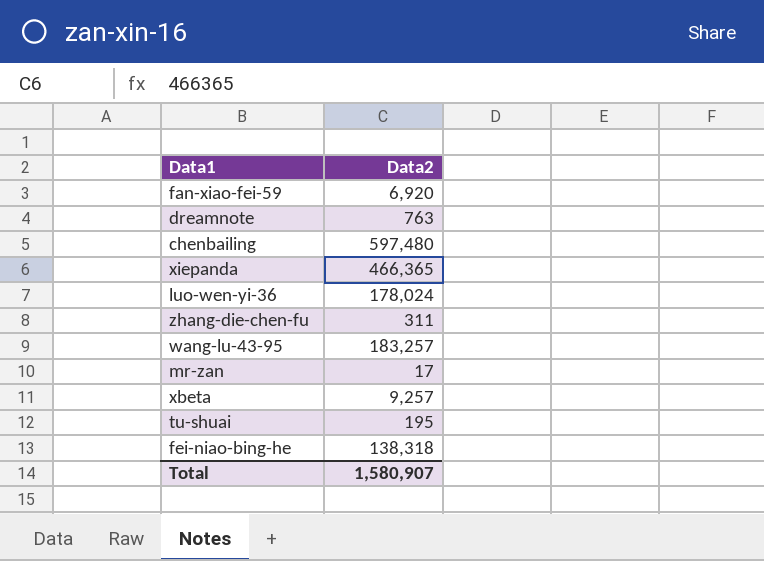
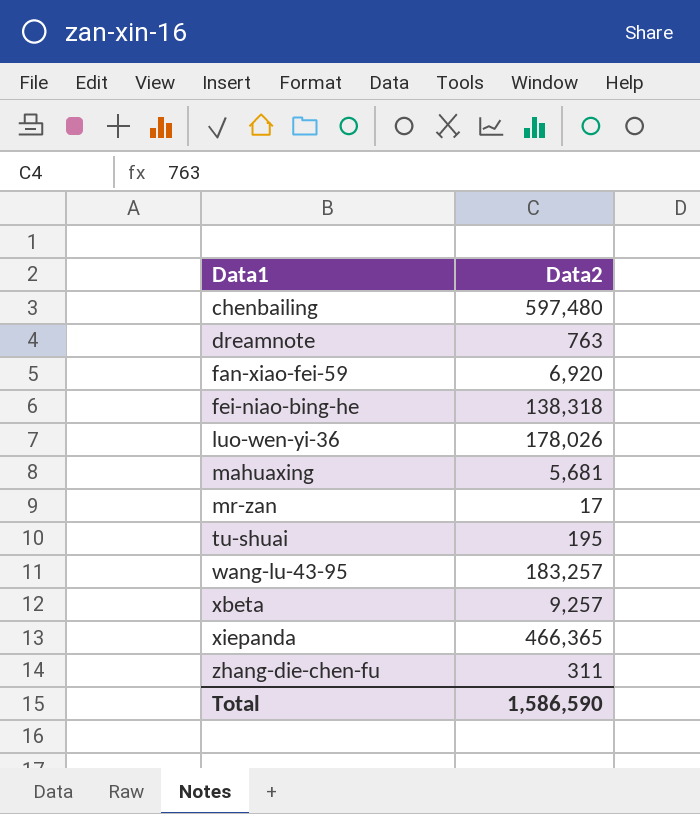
row order: none -> Data1 ascending
luo-wen-yi-36 | Data2: 178,024 -> 178,026
row mahuaxing: none -> 5,681
Total | Data2: 1,580,907 -> 1,586,590

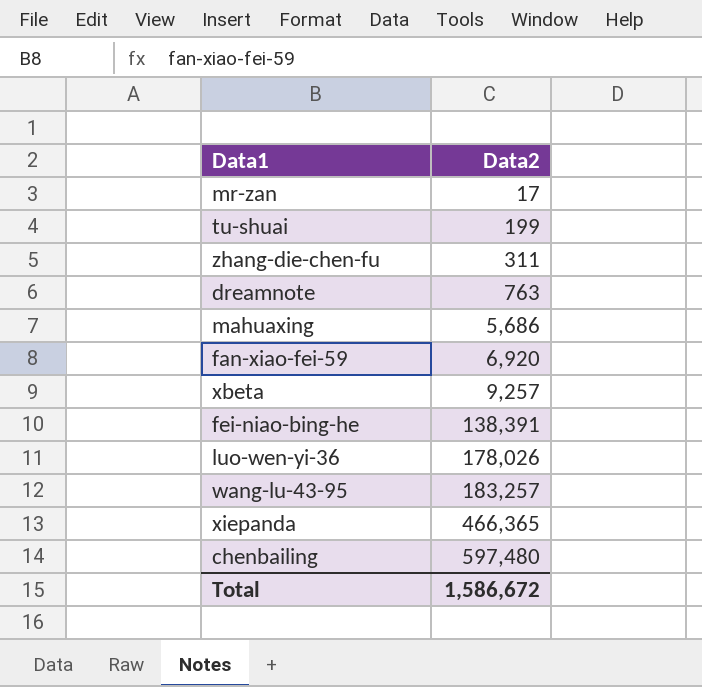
row order: Data1 ascending -> Data2 ascending
tu-shuai | Data2: 195 -> 199
mahuaxing | Data2: 5,681 -> 5,686
fei-niao-bing-he | Data2: 138,318 -> 138,391
Total | Data2: 1,586,590 -> 1,586,672

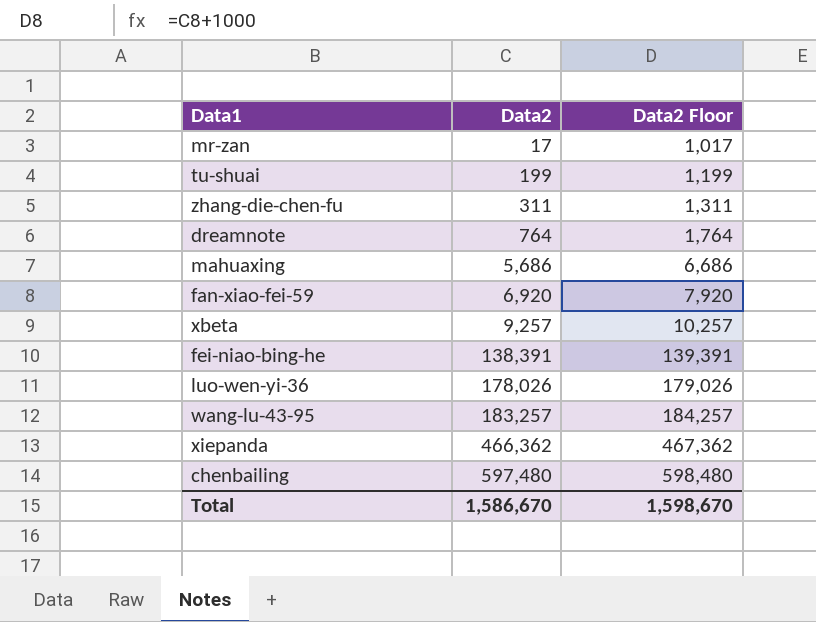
column Data2 Floor | formula: none -> [Data2] + 1000
dreamnote | Data2: 763 -> 764
xiepanda | Data2: 466,365 -> 466,362
Total | Data2: 1,586,672 -> 1,586,670

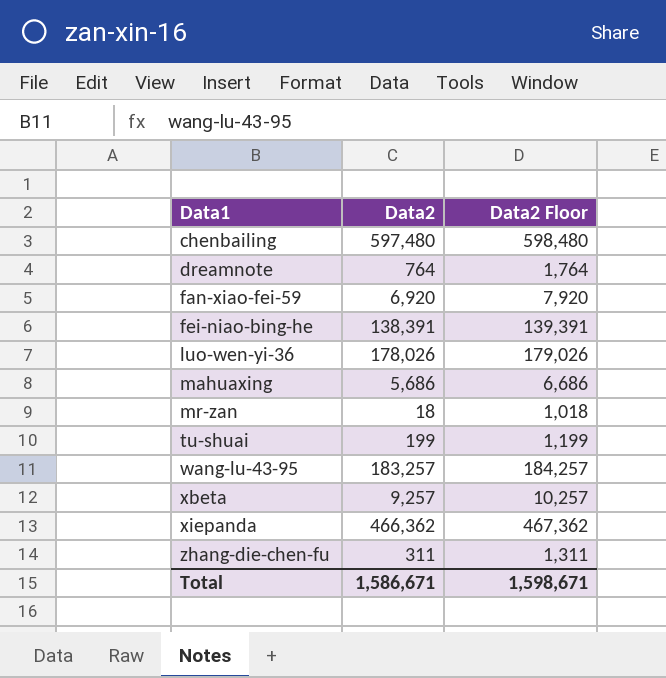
row order: Data2 ascending -> Data1 ascending
mr-zan | Data2: 17 -> 18
mr-zan | Data2 Floor: 1,017 -> 1,018
Total | Data2: 1,586,670 -> 1,586,671
Total | Data2 Floor: 1,598,670 -> 1,598,671

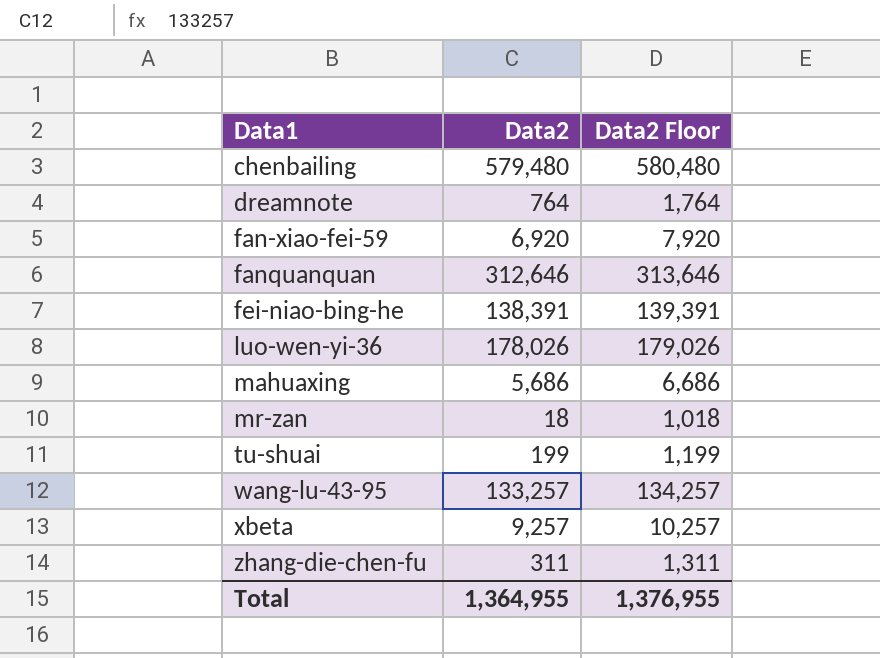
row xiepanda: 466,362 | 467,362 -> none
chenbailing | Data2: 597,480 -> 579,480
chenbailing | Data2 Floor: 598,480 -> 580,480
row fanquanquan: none -> 312,646 | 313,646
wang-lu-43-95 | Data2: 183,257 -> 133,257
wang-lu-43-95 | Data2 Floor: 184,257 -> 134,257
Total | Data2: 1,586,671 -> 1,364,955
Total | Data2 Floor: 1,598,671 -> 1,376,955

